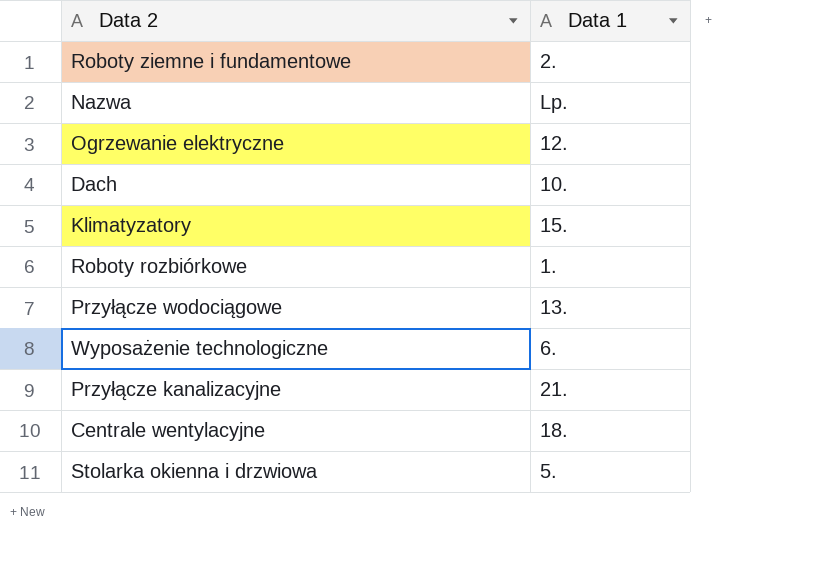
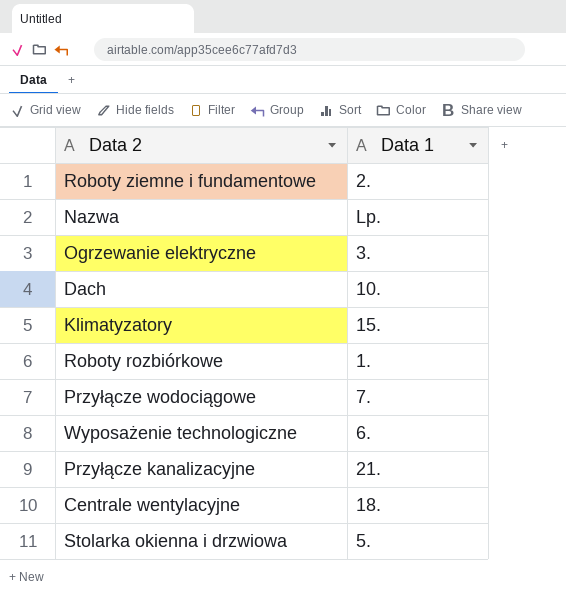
Ogrzewanie elektryczne | Data 1: 12. -> 3.
Przyłącze wodociągowe | Data 1: 13. -> 7.

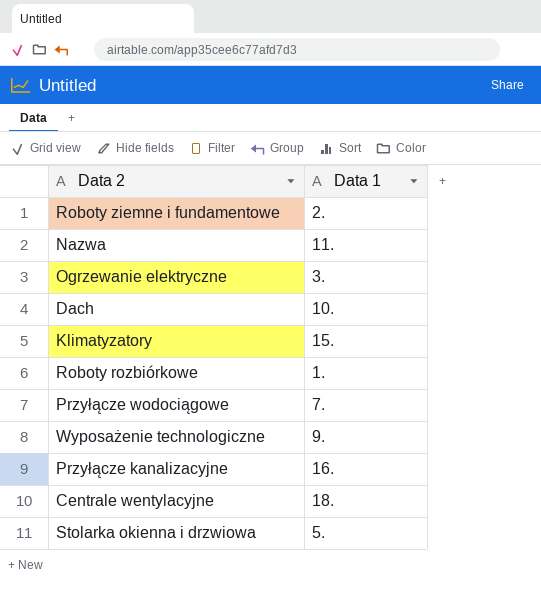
Nazwa | Data 1: Lp. -> 11.
Wyposażenie technologiczne | Data 1: 6. -> 9.
Przyłącze kanalizacyjne | Data 1: 21. -> 16.

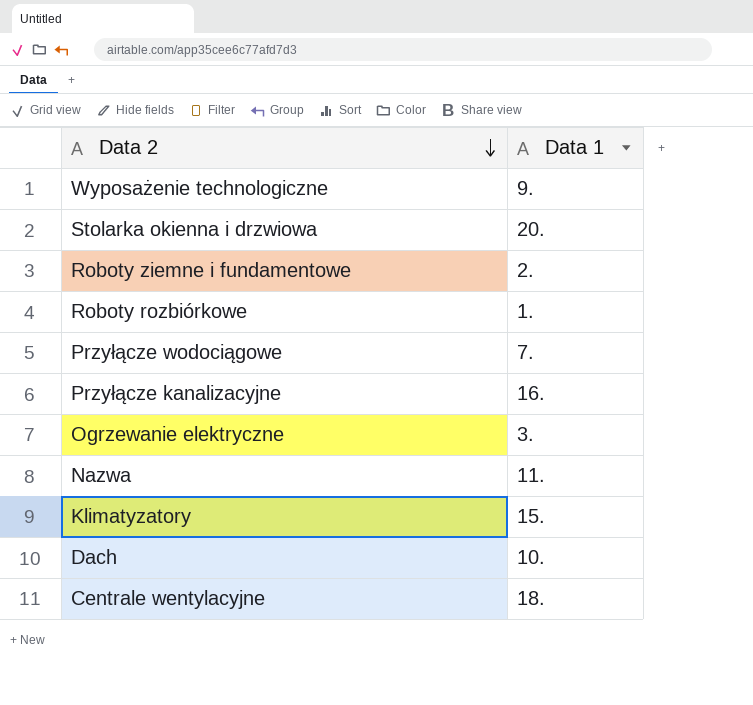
row order: none -> Data 2 descending
Stolarka okienna i drzwiowa | Data 1: 5. -> 20.

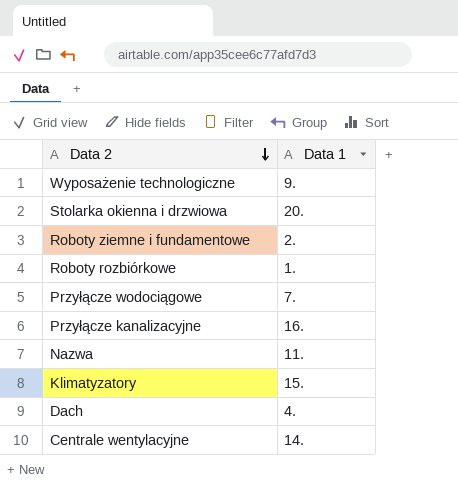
row Ogrzewanie elektryczne: 3. -> none
Dach | Data 1: 10. -> 4.
Centrale wentylacyjne | Data 1: 18. -> 14.

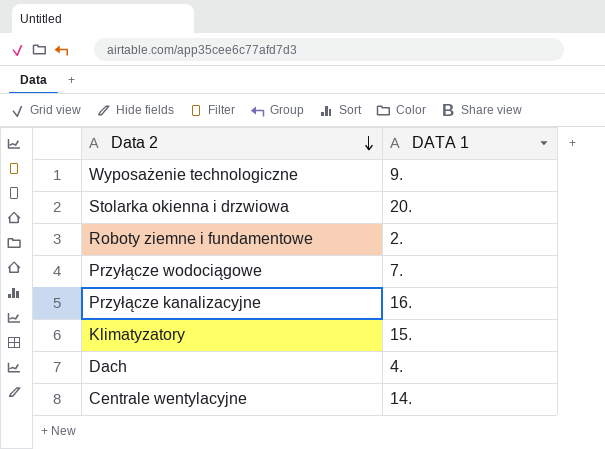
column name: Data 1 -> DATA 1
row Roboty rozbiórkowe: 1. -> none
row Nazwa: 11. -> none

